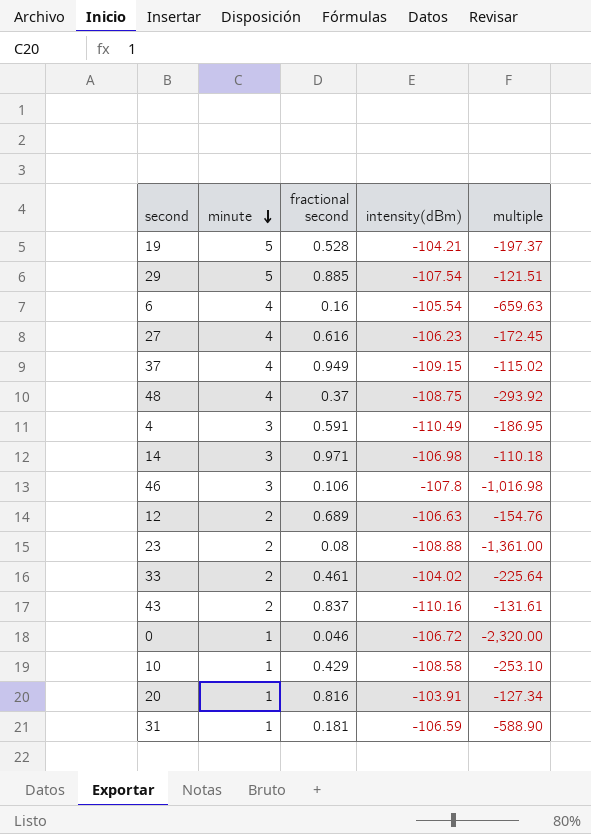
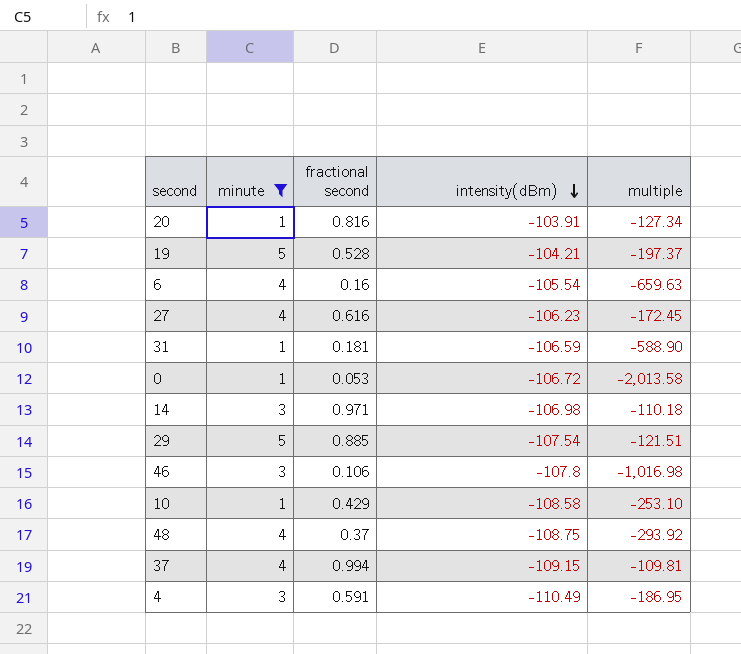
filter: none -> minute != 2
row order: minute descending -> intensity(dBm) descending
0 | fractional second: 0.046 -> 0.053
0 | multiple: -2,320.00 -> -2,013.58
37 | fractional second: 0.949 -> 0.994
37 | multiple: -115.02 -> -109.81

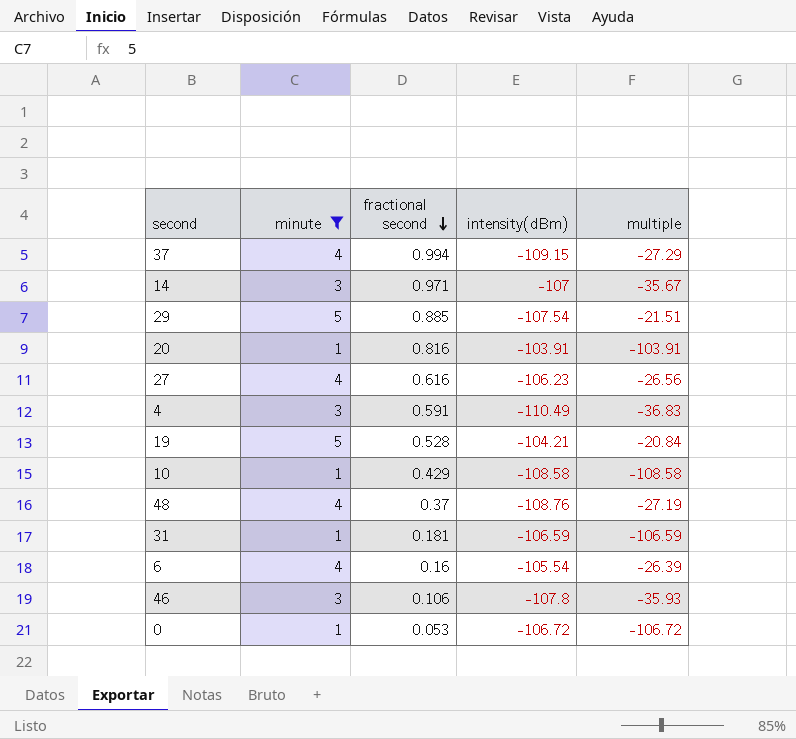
row order: intensity(dBm) descending -> fractional second descending
column multiple | formula: [intensity(dBm)] / [fractional second] -> [intensity(dBm)] / [minute]
14 | intensity(dBm): -106.98 -> -107
48 | intensity(dBm): -108.75 -> -108.76

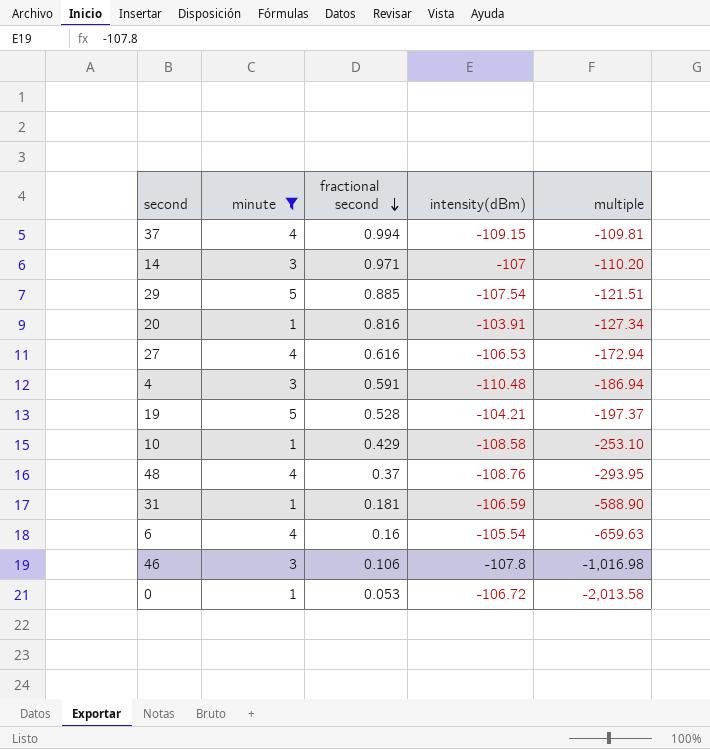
column multiple | formula: [intensity(dBm)] / [minute] -> [intensity(dBm)] / [fractional second]
27 | intensity(dBm): -106.23 -> -106.53
4 | intensity(dBm): -110.49 -> -110.48

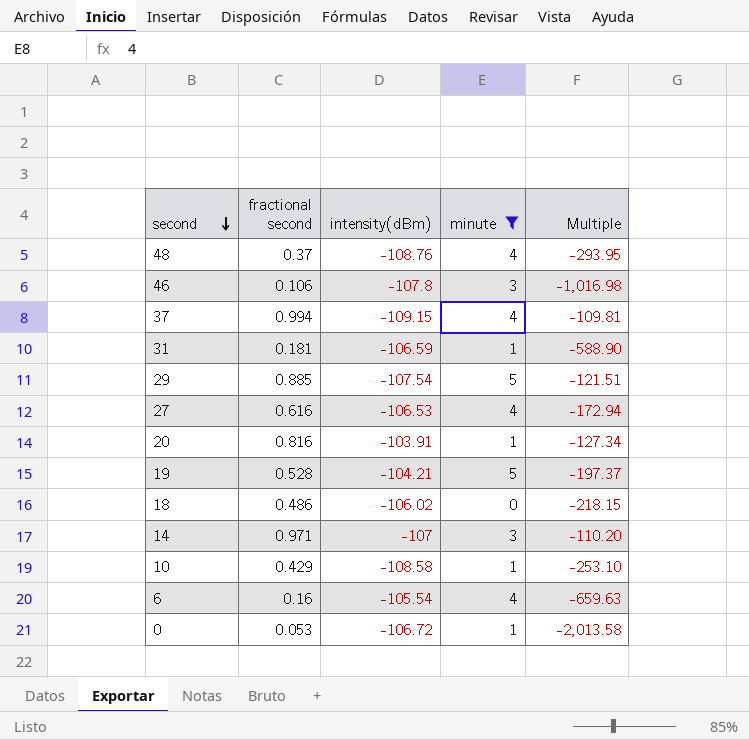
row order: fractional second descending -> second descending
column minute | position: 2 -> 4
column name: multiple -> Multiple
row 4: 3 | 0.591 | -110.48 | -186.94 -> none
row 18: none -> 0.486 | -106.02 | 0 | -218.15

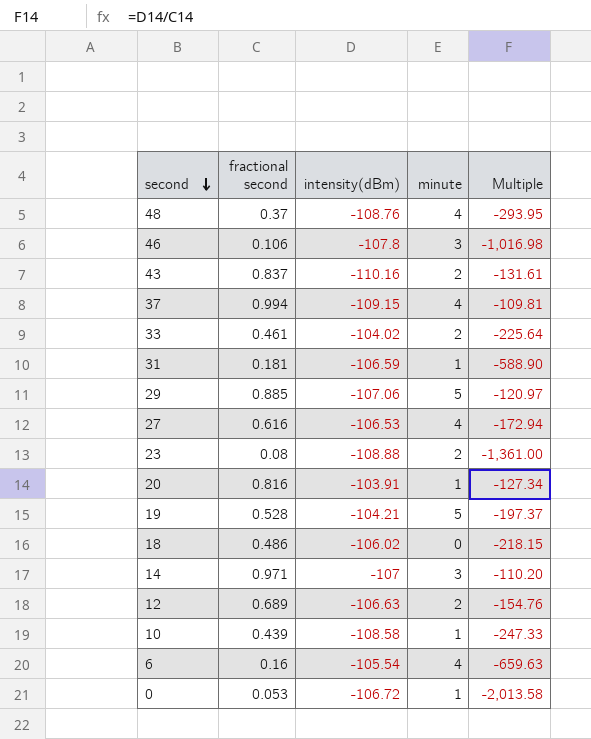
filter: minute != 2 -> none
29 | intensity(dBm): -107.54 -> -107.06
29 | Multiple: -121.51 -> -120.97
10 | fractional second: 0.429 -> 0.439
10 | Multiple: -253.10 -> -247.33

